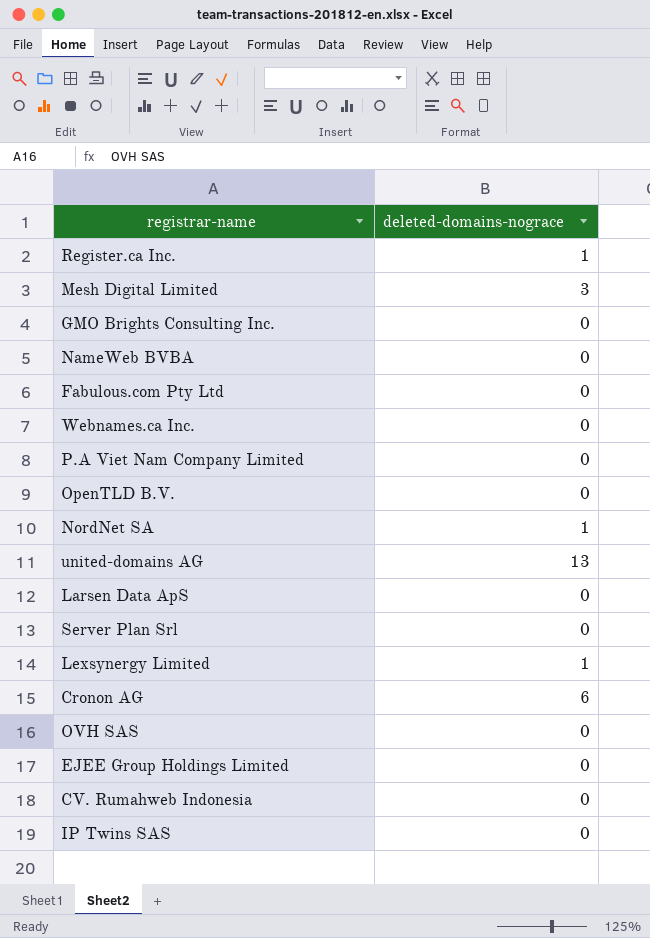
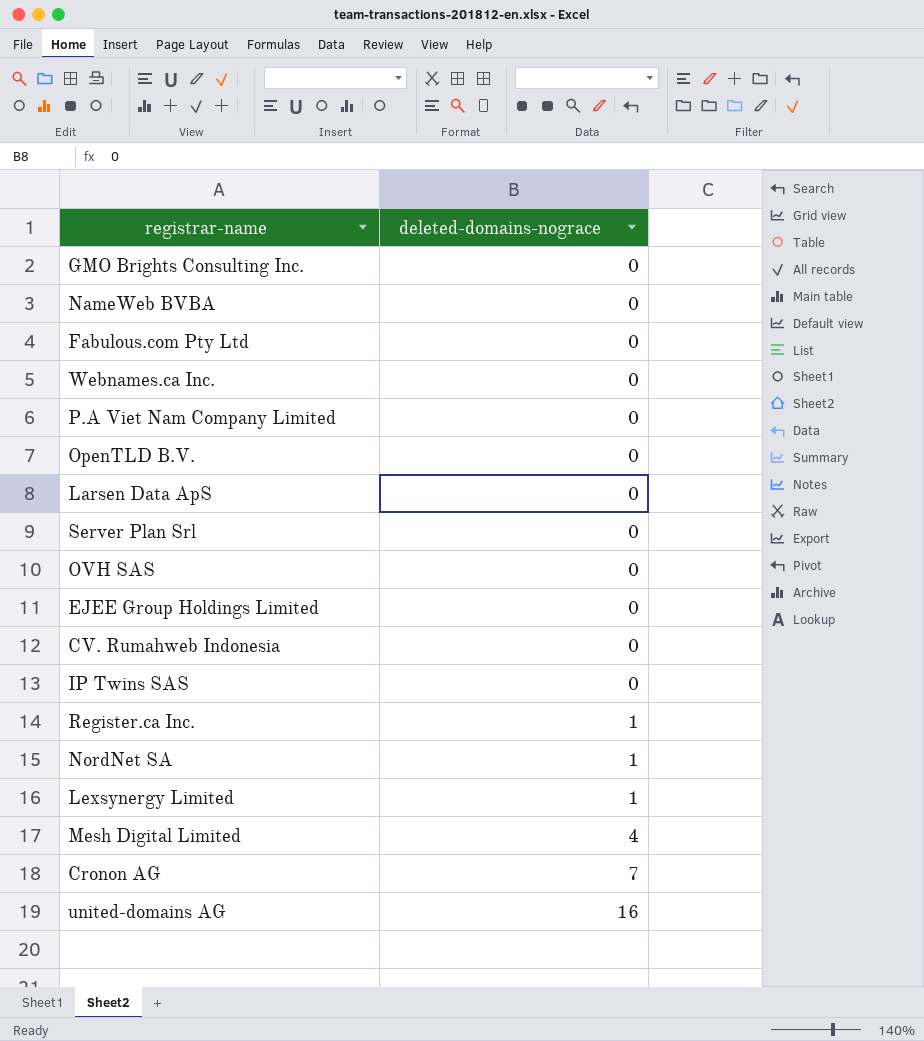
row order: none -> deleted-domains-nograce ascending
Mesh Digital Limited | deleted-domains-nograce: 3 -> 4
Cronon AG | deleted-domains-nograce: 6 -> 7
united-domains AG | deleted-domains-nograce: 13 -> 16

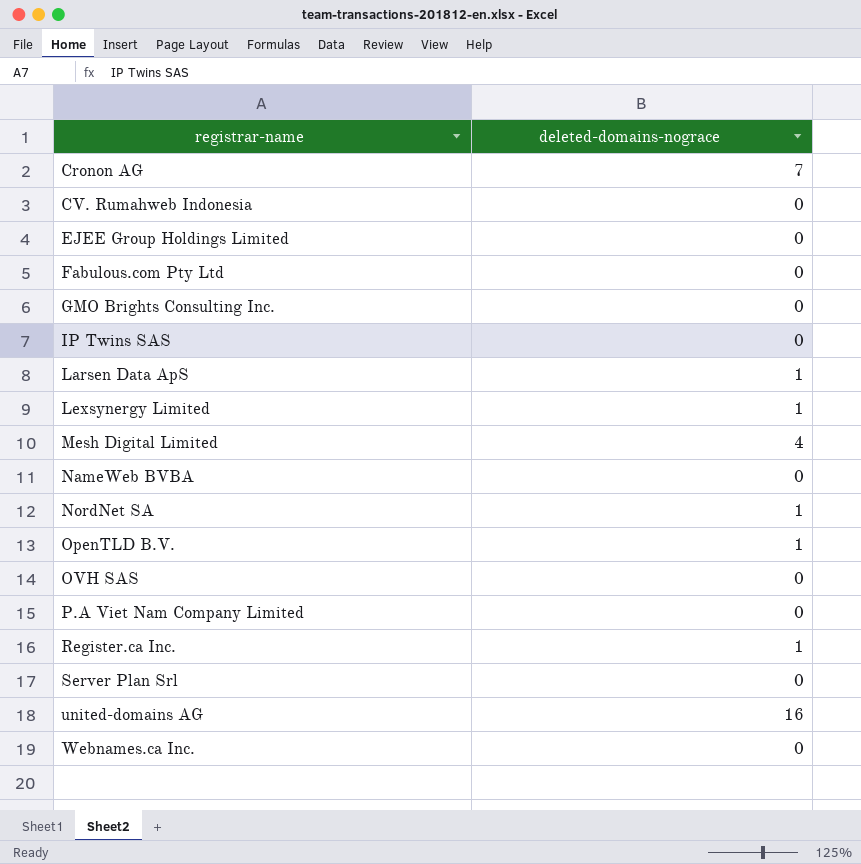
row order: deleted-domains-nograce ascending -> registrar-name ascending
Larsen Data ApS | deleted-domains-nograce: 0 -> 1
OpenTLD B.V. | deleted-domains-nograce: 0 -> 1

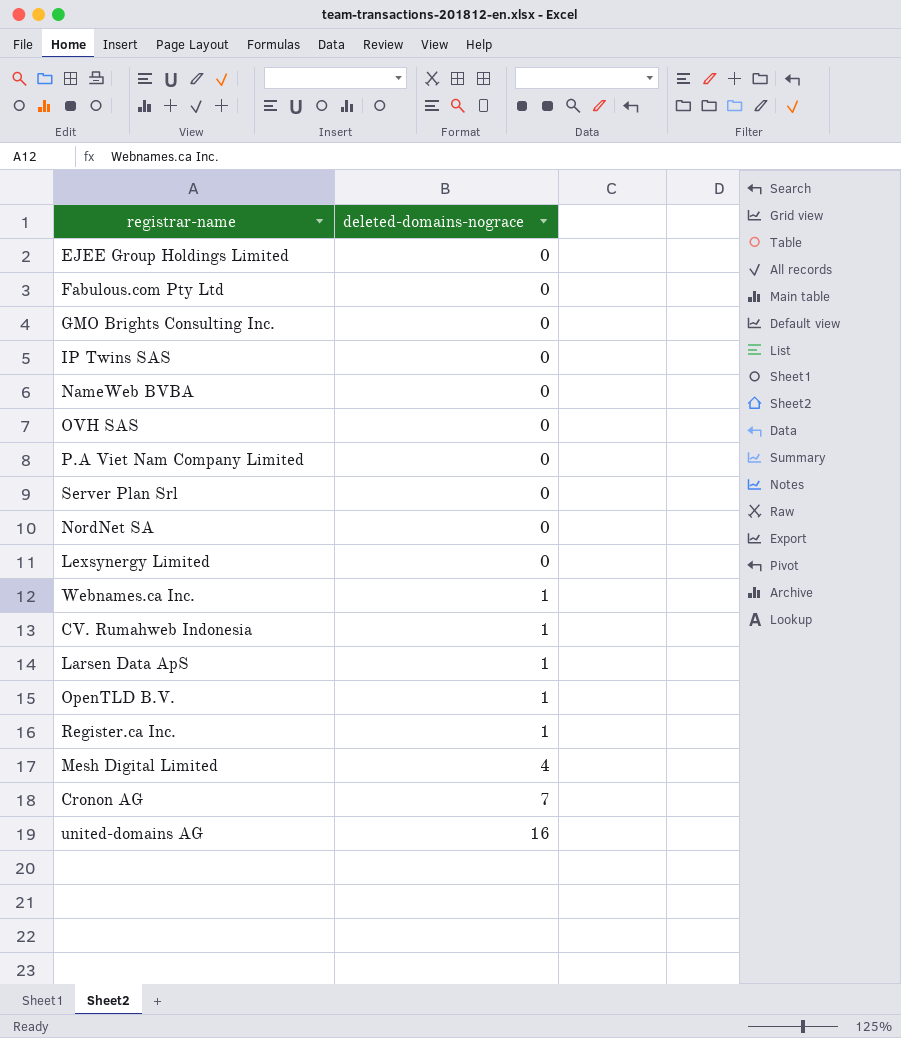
row order: registrar-name ascending -> deleted-domains-nograce ascending
NordNet SA | deleted-domains-nograce: 1 -> 0
Lexsynergy Limited | deleted-domains-nograce: 1 -> 0
Webnames.ca Inc. | deleted-domains-nograce: 0 -> 1
CV. Rumahweb Indonesia | deleted-domains-nograce: 0 -> 1

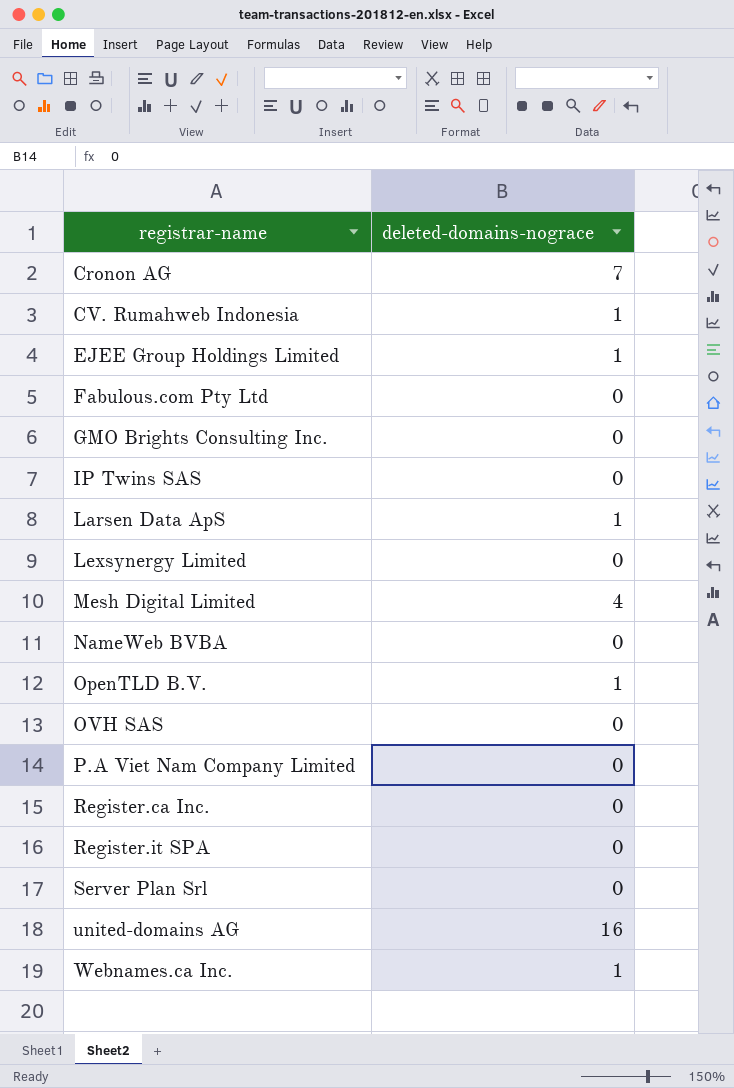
row order: deleted-domains-nograce ascending -> registrar-name ascending
row NordNet SA: 0 -> none
EJEE Group Holdings Limited | deleted-domains-nograce: 0 -> 1
Register.ca Inc. | deleted-domains-nograce: 1 -> 0
row Register.it SPA: none -> 0

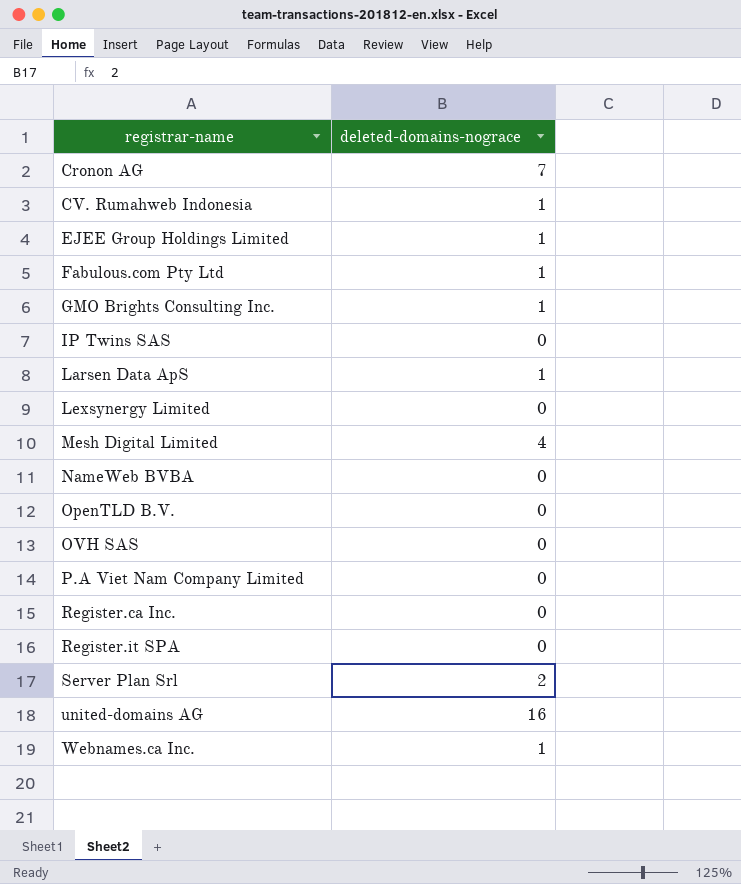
Fabulous.com Pty Ltd | deleted-domains-nograce: 0 -> 1
GMO Brights Consulting Inc. | deleted-domains-nograce: 0 -> 1
OpenTLD B.V. | deleted-domains-nograce: 1 -> 0
Server Plan Srl | deleted-domains-nograce: 0 -> 2

